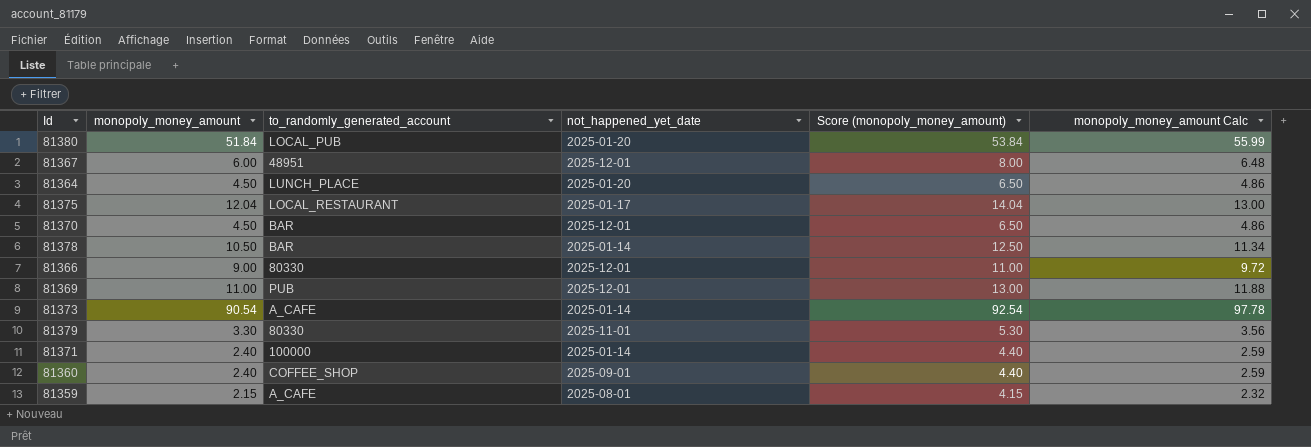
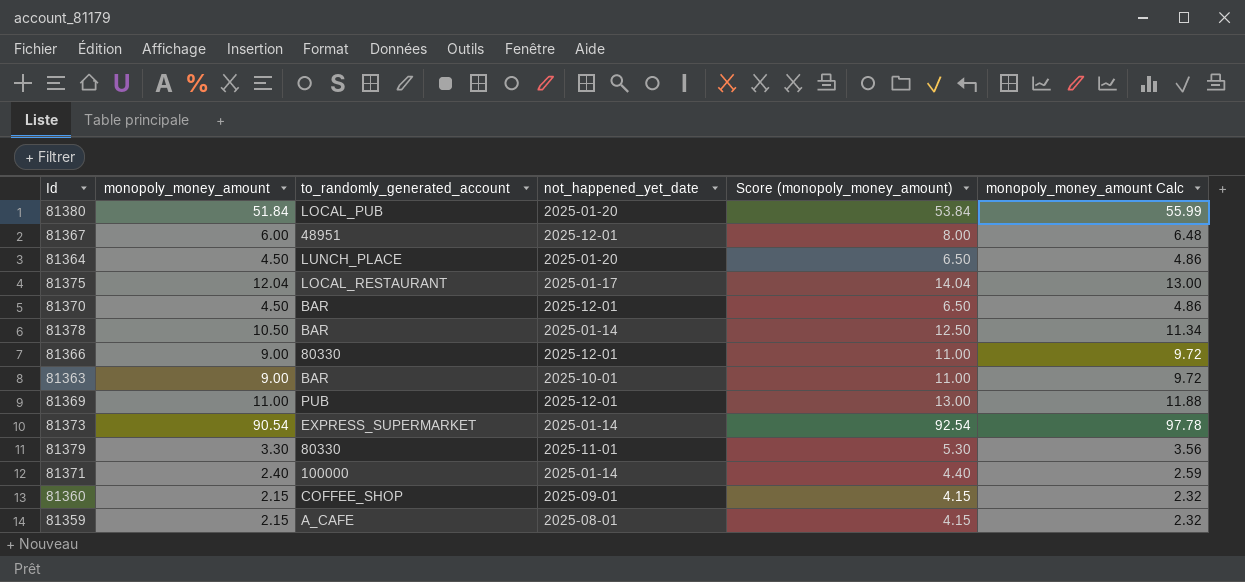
row 81363: none -> 9.00 | BAR | 2025-10-01 | 11.00 | 9.72
81373 | to_randomly_generated_account: A_CAFE -> EXPRESS_SUPERMARKET
81360 | monopoly_money_amount: 2.40 -> 2.15
81360 | Score (monopoly_money_amount): 4.40 -> 4.15
81360 | monopoly_money_amount Calc: 2.59 -> 2.32

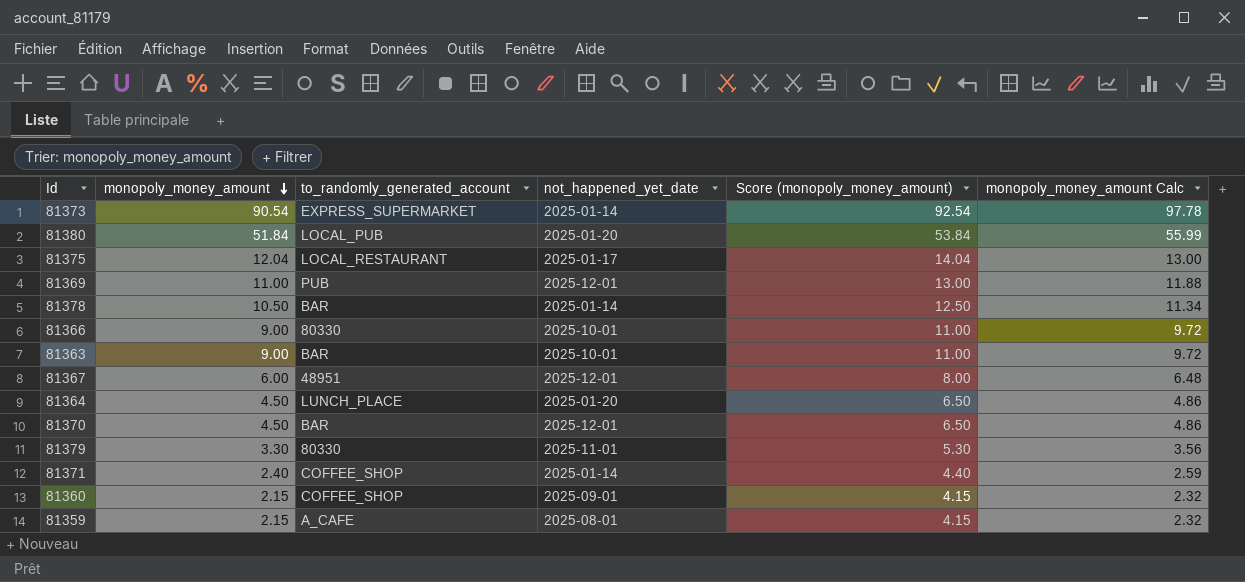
row order: none -> monopoly_money_amount descending
81366 | not_happened_yet_date: 2025-12-01 -> 2025-10-01
81371 | to_randomly_generated_account: 100000 -> COFFEE_SHOP

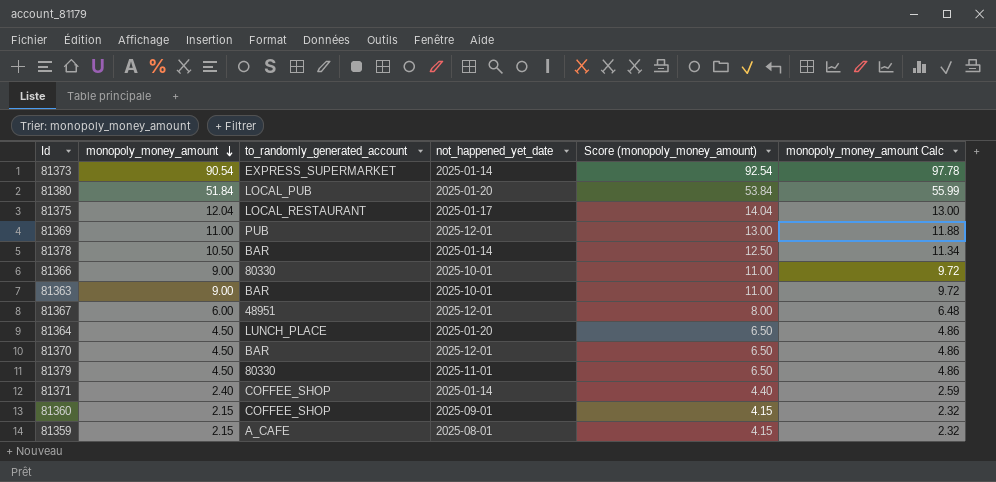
81379 | monopoly_money_amount: 3.30 -> 4.50
81379 | Score (monopoly_money_amount): 5.30 -> 6.50
81379 | monopoly_money_amount Calc: 3.56 -> 4.86

